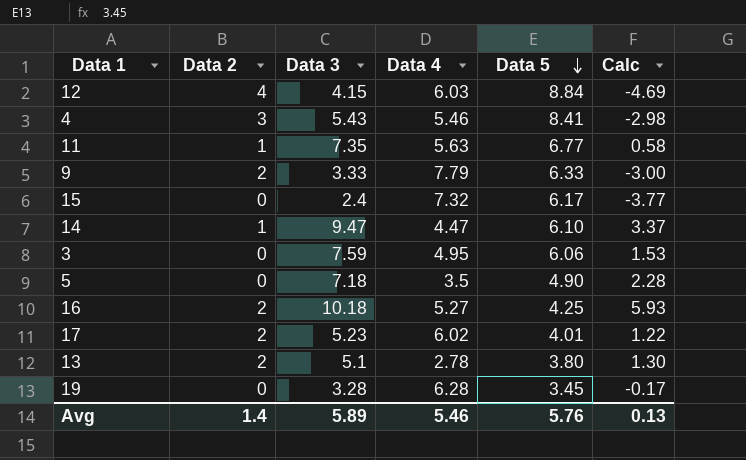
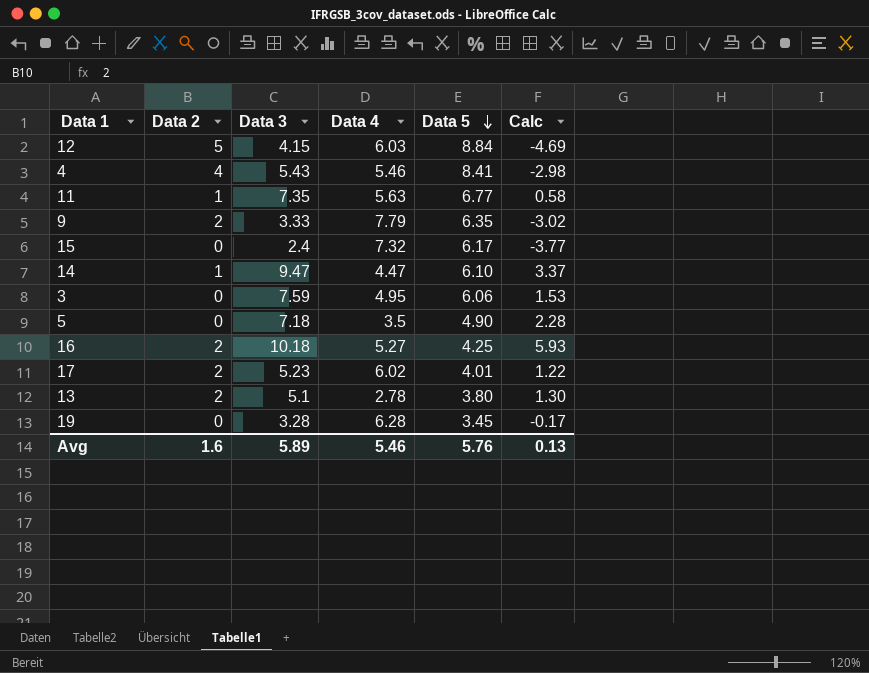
12 | Data 2: 4 -> 5
4 | Data 2: 3 -> 4
9 | Data 5: 6.33 -> 6.35
9 | Calc: -3.00 -> -3.02
Avg | Data 2: 1.4 -> 1.6

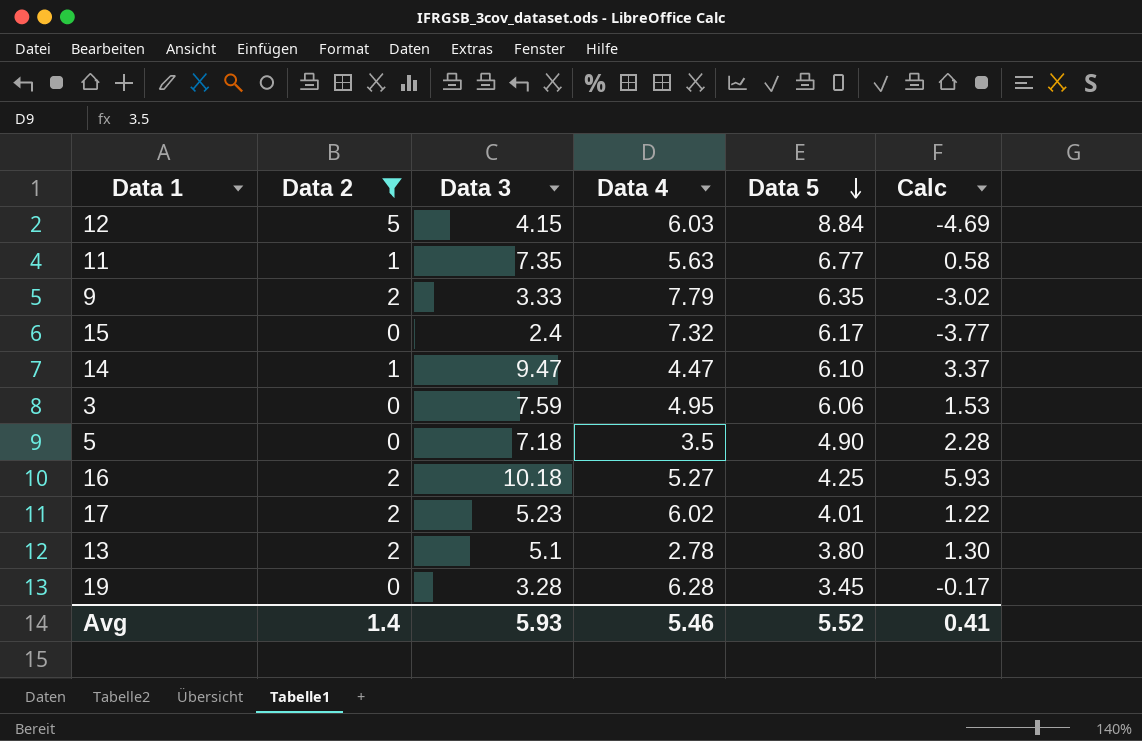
filter: none -> Data 2 != 4
Avg | Data 2: 1.6 -> 1.4
Avg | Data 3: 5.89 -> 5.93
Avg | Data 5: 5.76 -> 5.52
Avg | Calc: 0.13 -> 0.41

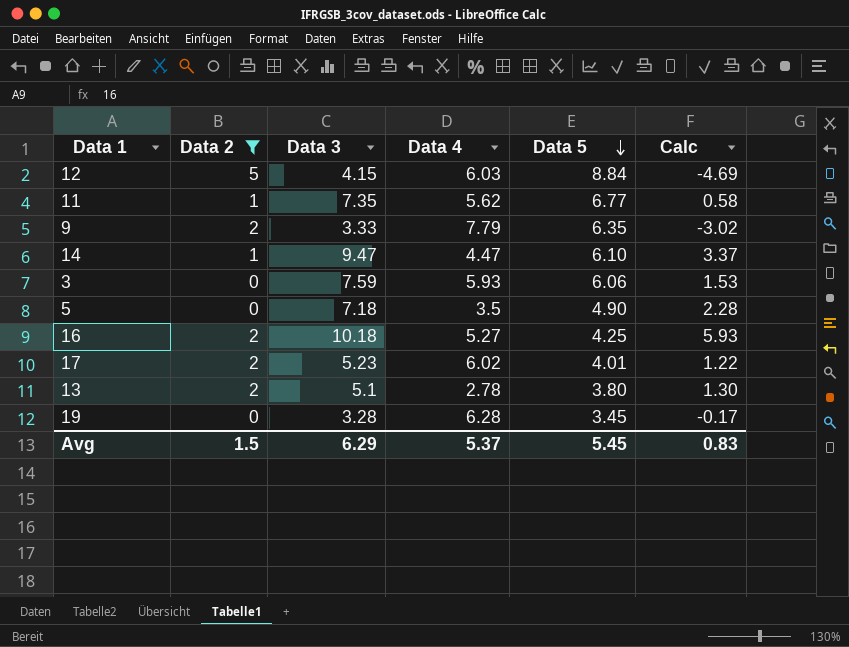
row 15: 0 | 2.4 | 7.32 | 6.17 | -3.77 -> none
11 | Data 4: 5.63 -> 5.62
3 | Data 4: 4.95 -> 5.93
Avg | Data 2: 1.4 -> 1.5
Avg | Data 3: 5.93 -> 6.29
Avg | Data 4: 5.46 -> 5.37
Avg | Data 5: 5.52 -> 5.45
Avg | Calc: 0.41 -> 0.83

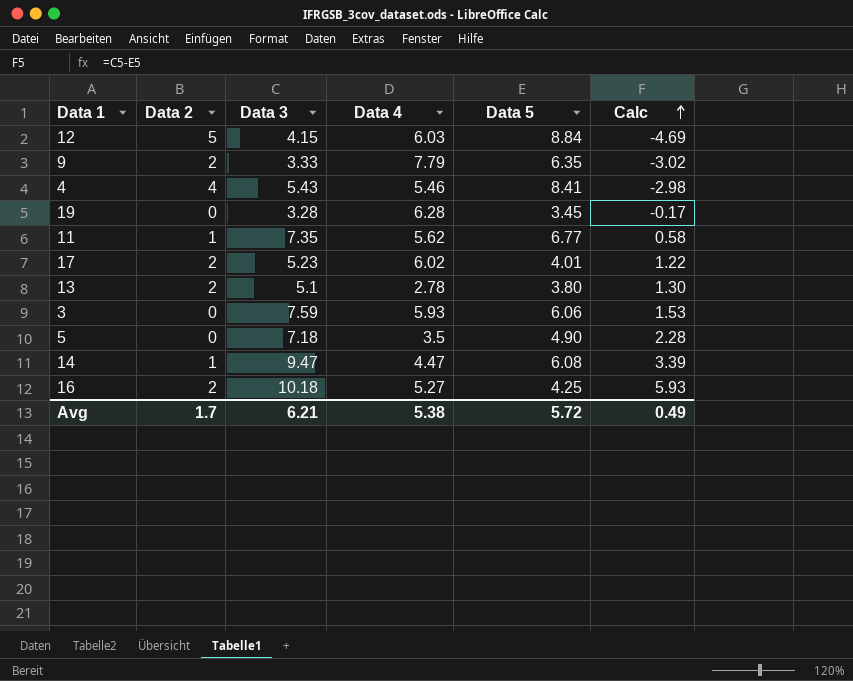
filter: Data 2 != 4 -> none
row order: Data 5 descending -> Calc ascending
14 | Data 5: 6.10 -> 6.08
14 | Calc: 3.37 -> 3.39
Avg | Data 2: 1.5 -> 1.7
Avg | Data 3: 6.29 -> 6.21
Avg | Data 4: 5.37 -> 5.38
Avg | Data 5: 5.45 -> 5.72
Avg | Calc: 0.83 -> 0.49

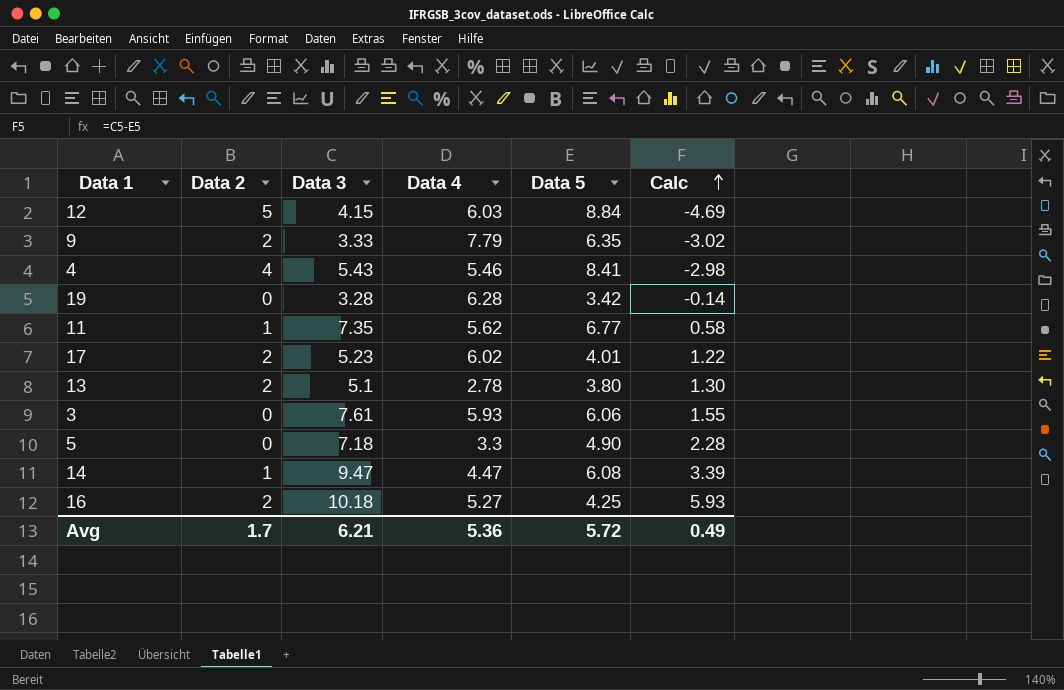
19 | Data 5: 3.45 -> 3.42
19 | Calc: -0.17 -> -0.14
3 | Data 3: 7.59 -> 7.61
3 | Calc: 1.53 -> 1.55
5 | Data 4: 3.5 -> 3.3
Avg | Data 4: 5.38 -> 5.36

